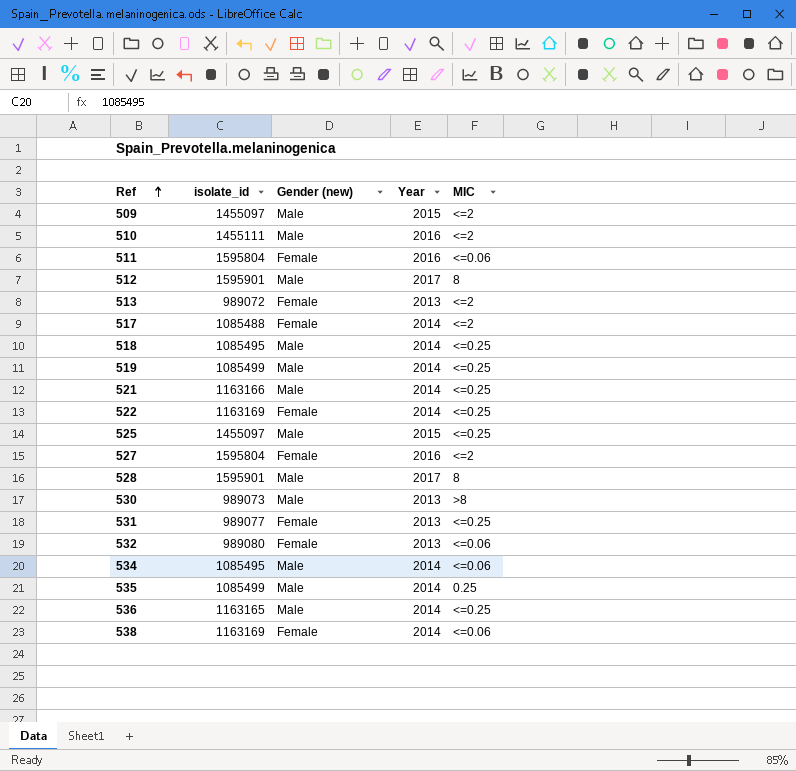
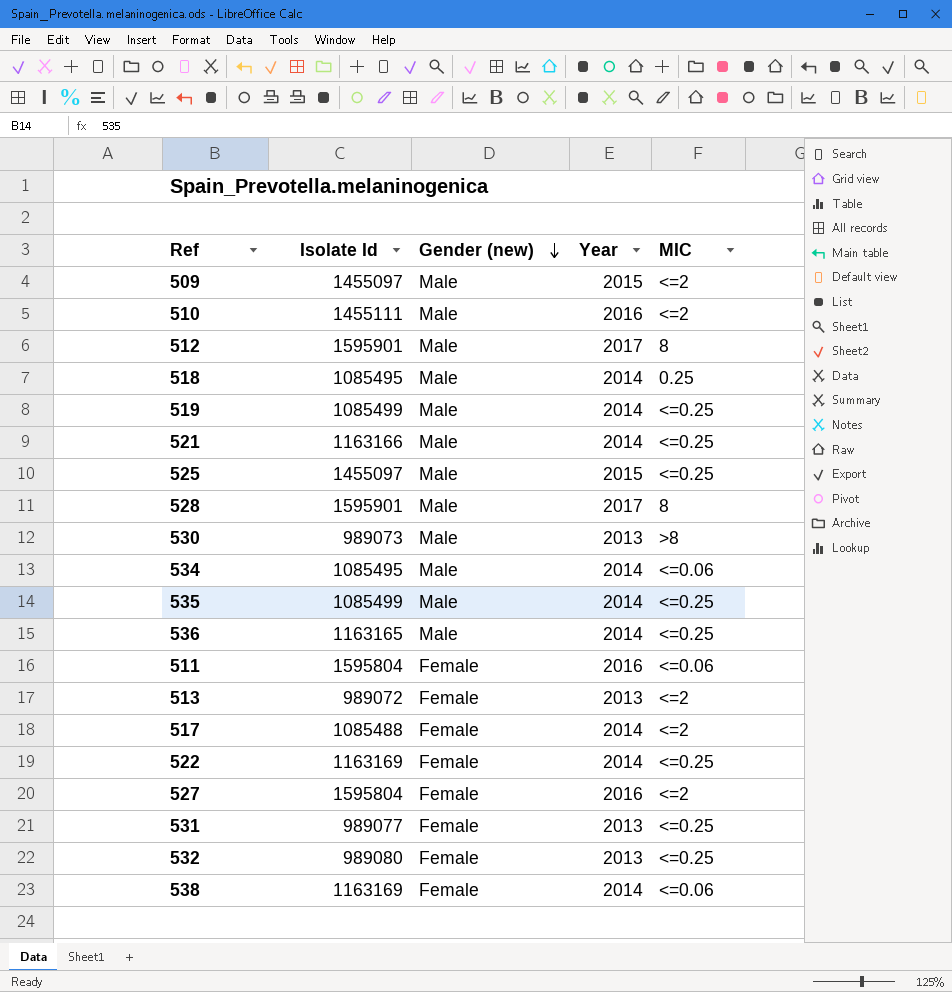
row order: Ref ascending -> Gender (new) descending
column name: isolate_id -> Isolate Id
518 | MIC: <=0.25 -> 0.25
535 | MIC: 0.25 -> <=0.25
532 | MIC: <=0.06 -> <=0.25

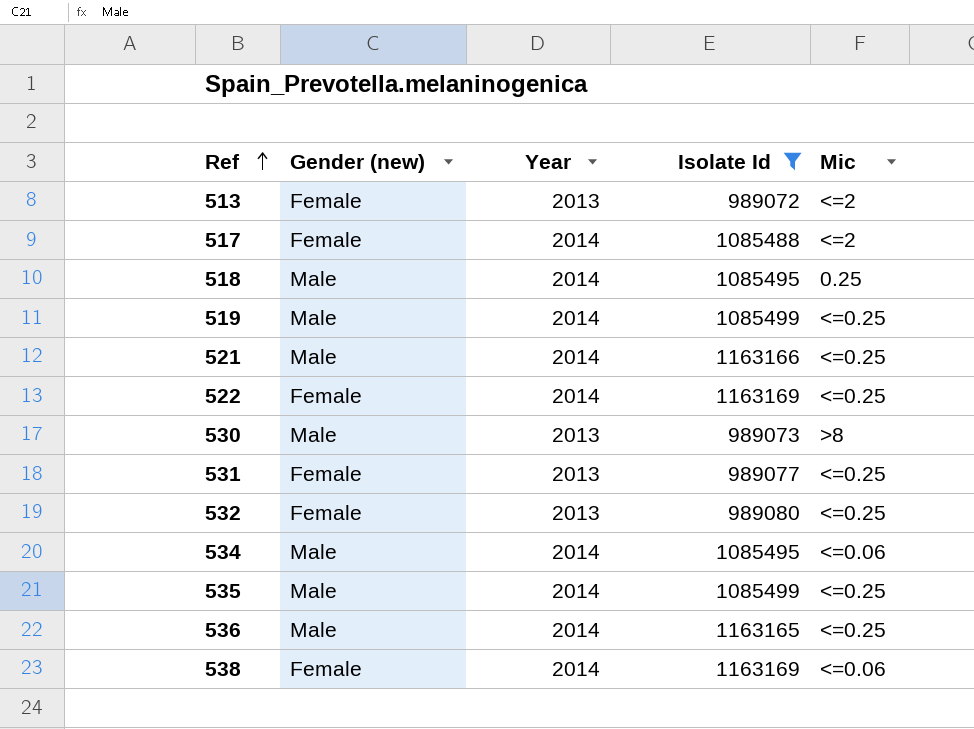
filter: none -> Isolate Id <= 1163169
row order: Gender (new) descending -> Ref ascending
column Isolate Id | position: 2 -> 4
column name: MIC -> Mic

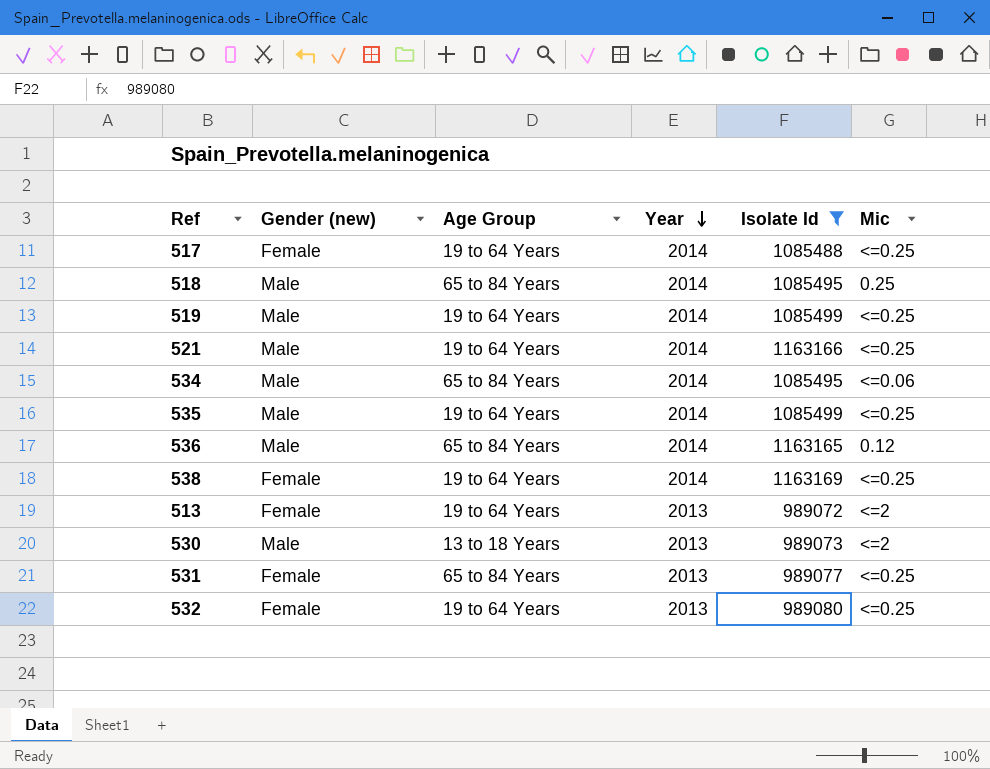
row order: Ref ascending -> Year descending
column Age Group | position: none -> 3
row 522: Female | 2014 | 1163169 | <=0.25 -> none
517 | Mic: <=2 -> <=0.25
536 | Mic: <=0.25 -> 0.12
538 | Mic: <=0.06 -> <=0.25
530 | Mic: >8 -> <=2

